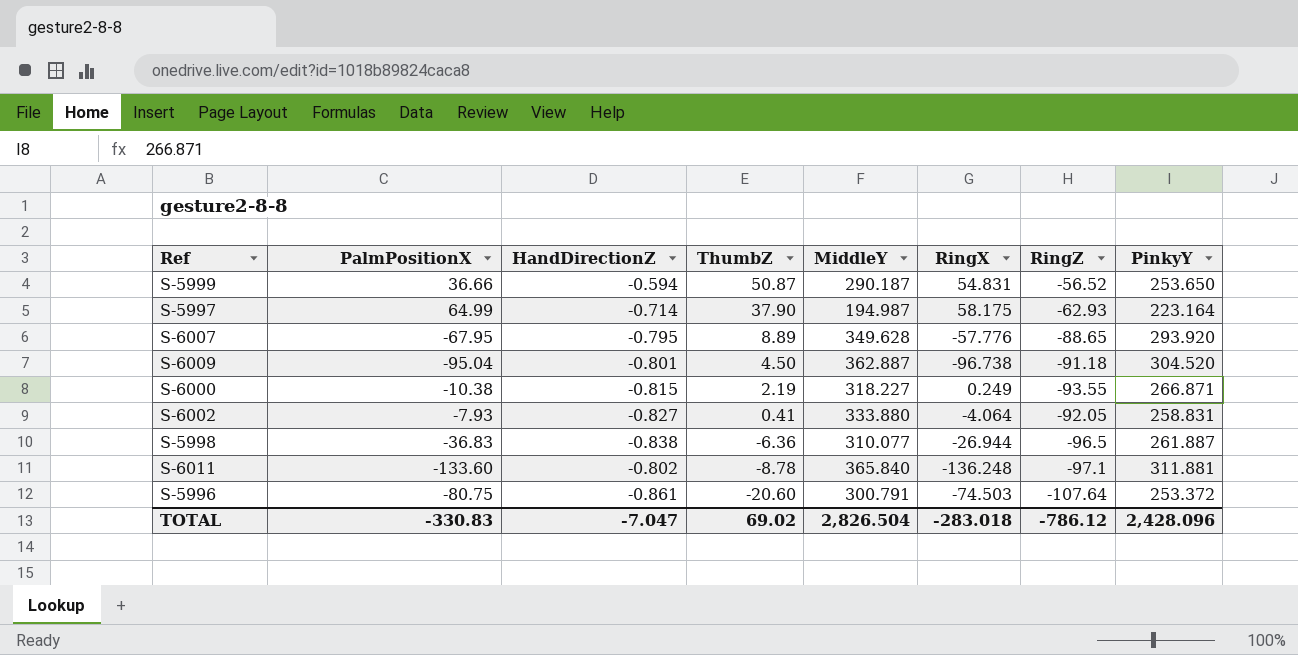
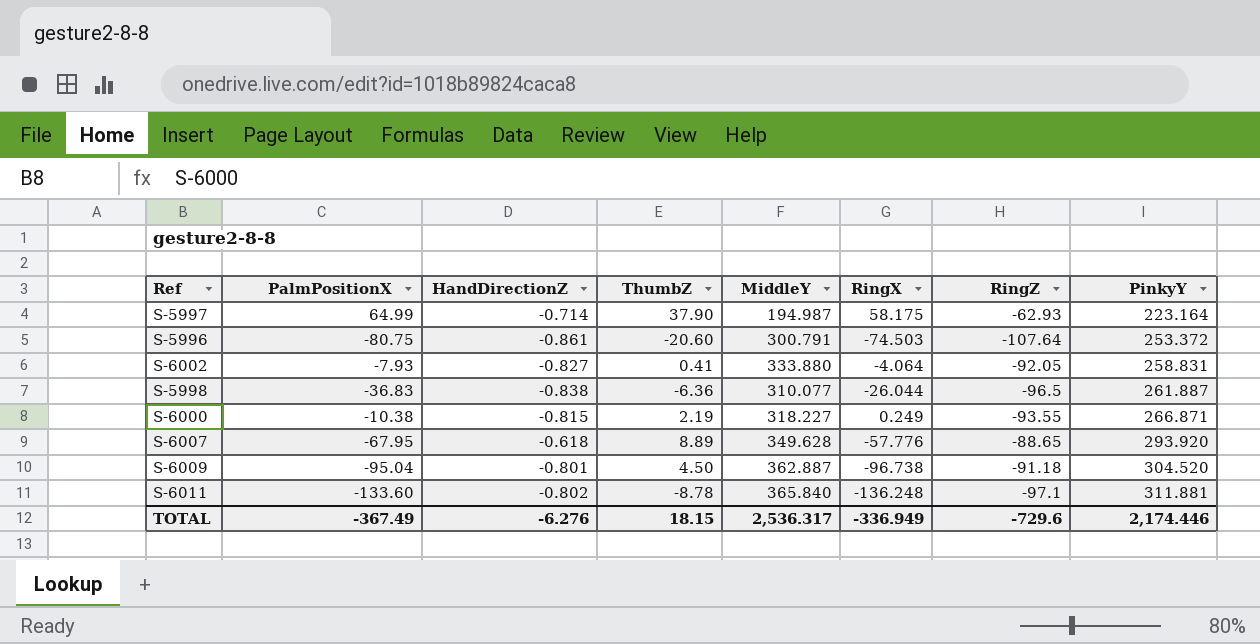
row order: ThumbZ descending -> PinkyY ascending
row S-5999: 36.66 | -0.594 | 50.87 | 290.187 | 54.831 | -56.52 | 253.650 -> none
S-5998 | RingX: -26.944 -> -26.044
S-6007 | HandDirectionZ: -0.795 -> -0.618
TOTAL | PalmPositionX: -330.83 -> -367.49
TOTAL | HandDirectionZ: -7.047 -> -6.276
TOTAL | ThumbZ: 69.02 -> 18.15
TOTAL | MiddleY: 2,826.504 -> 2,536.317
TOTAL | RingX: -283.018 -> -336.949
TOTAL | RingZ: -786.12 -> -729.6
TOTAL | PinkyY: 2,428.096 -> 2,174.446

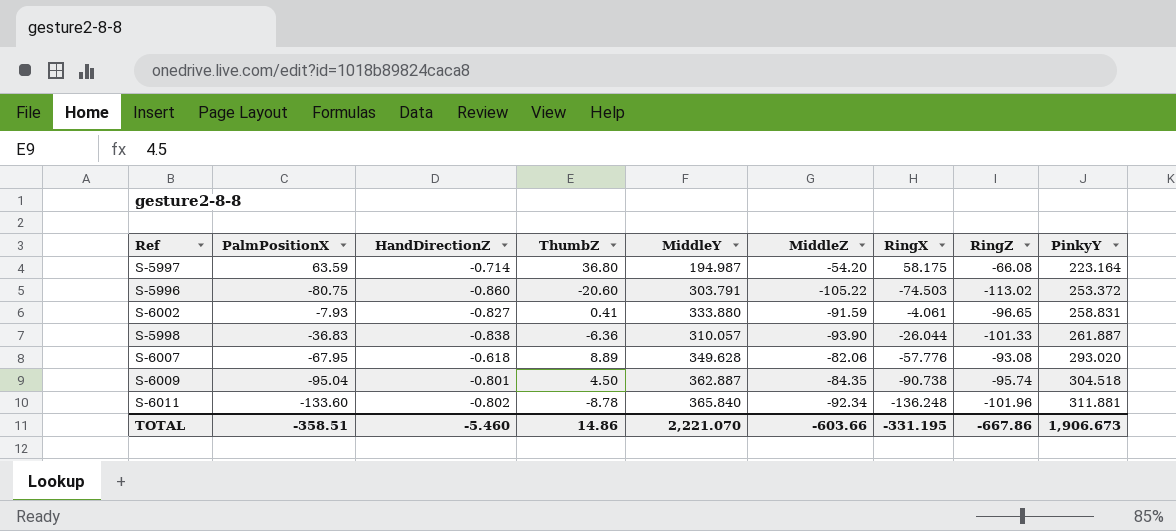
column MiddleZ | position: none -> 6
row S-6000: -10.38 | -0.815 | 2.19 | 318.227 | 0.249 | -93.55 | 266.871 -> none
S-5997 | PalmPositionX: 64.99 -> 63.59
S-5997 | ThumbZ: 37.90 -> 36.80
S-5997 | RingZ: -62.93 -> -66.08
S-5996 | HandDirectionZ: -0.861 -> -0.860
S-5996 | MiddleY: 300.791 -> 303.791
S-5996 | RingZ: -107.64 -> -113.02
S-6002 | RingX: -4.064 -> -4.061
S-6002 | RingZ: -92.05 -> -96.65
S-5998 | MiddleY: 310.077 -> 310.057
S-5998 | RingZ: -96.5 -> -101.33
S-6007 | RingZ: -88.65 -> -93.08
S-6007 | PinkyY: 293.920 -> 293.020
S-6009 | RingX: -96.738 -> -90.738
S-6009 | RingZ: -91.18 -> -95.74
S-6009 | PinkyY: 304.520 -> 304.518
S-6011 | RingZ: -97.1 -> -101.96
TOTAL | PalmPositionX: -367.49 -> -358.51
TOTAL | HandDirectionZ: -6.276 -> -5.460
TOTAL | ThumbZ: 18.15 -> 14.86
TOTAL | MiddleY: 2,536.317 -> 2,221.070
TOTAL | RingX: -336.949 -> -331.195
TOTAL | RingZ: -729.6 -> -667.86
TOTAL | PinkyY: 2,174.446 -> 1,906.673

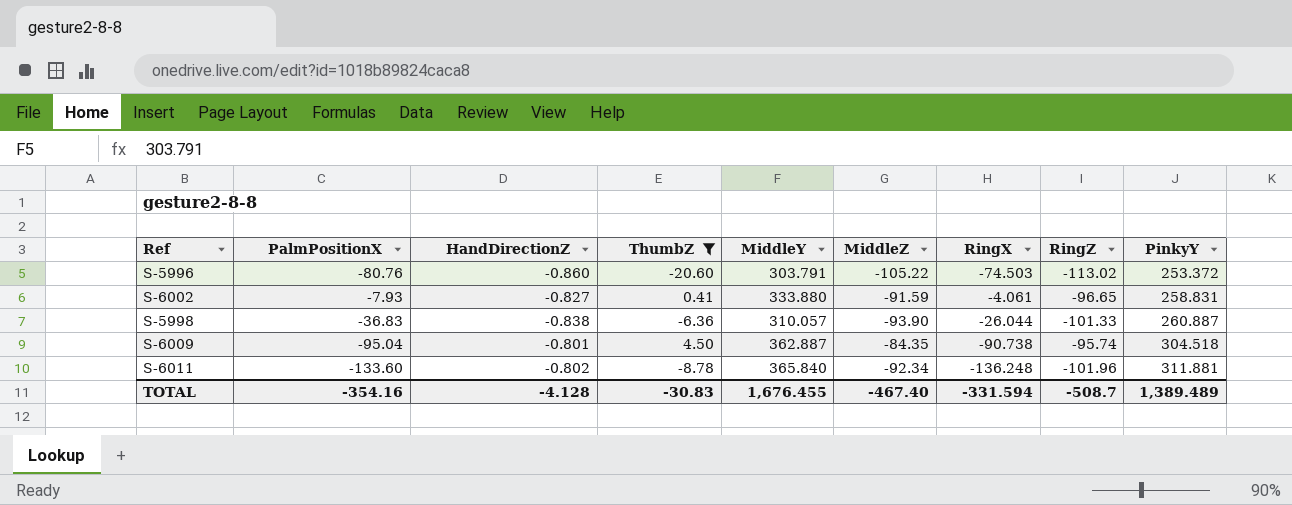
filter: none -> ThumbZ <= 4.50
S-5996 | PalmPositionX: -80.75 -> -80.76
S-5998 | PinkyY: 261.887 -> 260.887
TOTAL | PalmPositionX: -358.51 -> -354.16
TOTAL | HandDirectionZ: -5.460 -> -4.128
TOTAL | ThumbZ: 14.86 -> -30.83
TOTAL | MiddleY: 2,221.070 -> 1,676.455
TOTAL | MiddleZ: -603.66 -> -467.40
TOTAL | RingX: -331.195 -> -331.594
TOTAL | RingZ: -667.86 -> -508.7
TOTAL | PinkyY: 1,906.673 -> 1,389.489

